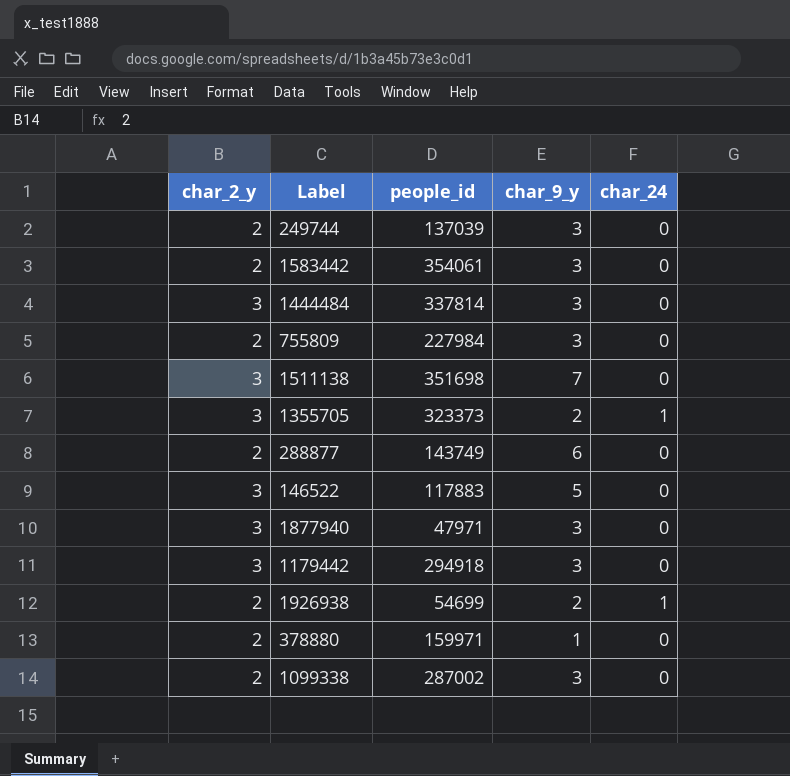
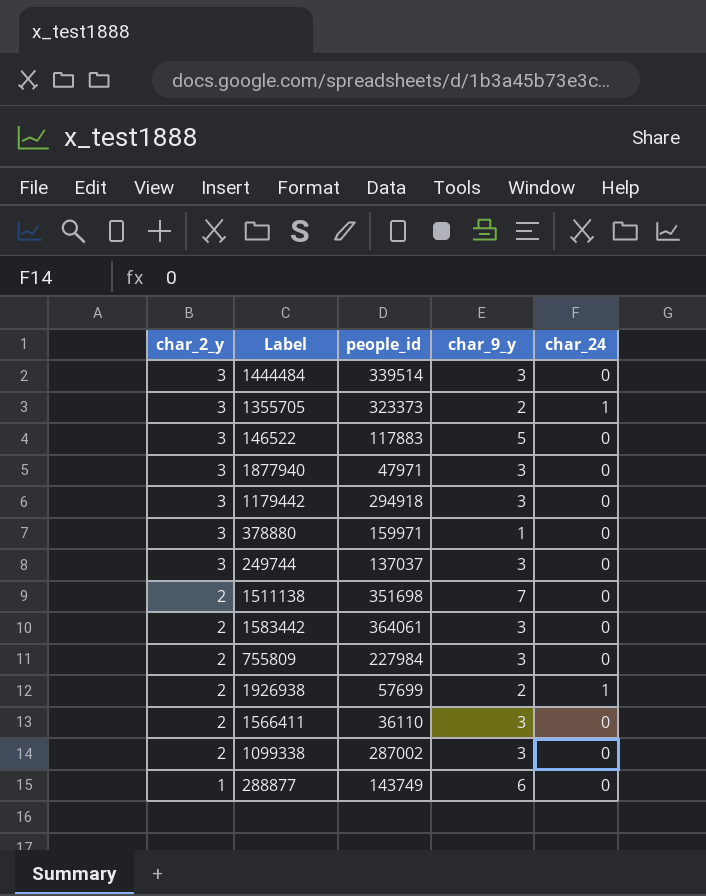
row order: none -> char_2_y descending
1444484 | people_id: 337814 -> 339514
378880 | char_2_y: 2 -> 3
249744 | char_2_y: 2 -> 3
249744 | people_id: 137039 -> 137037
1511138 | char_2_y: 3 -> 2
1583442 | people_id: 354061 -> 364061
1926938 | people_id: 54699 -> 57699
row 1566411: none -> 2 | 36110 | 3 | 0
288877 | char_2_y: 2 -> 1

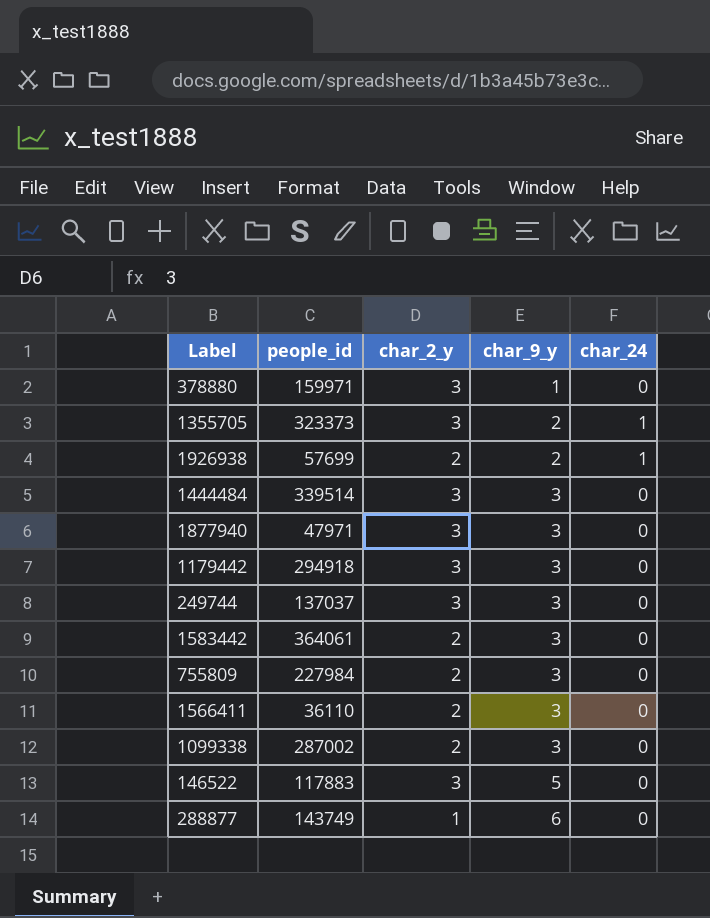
row order: char_2_y descending -> char_9_y ascending
column char_2_y | position: 1 -> 3
row 1511138: 2 | 351698 | 7 | 0 -> none

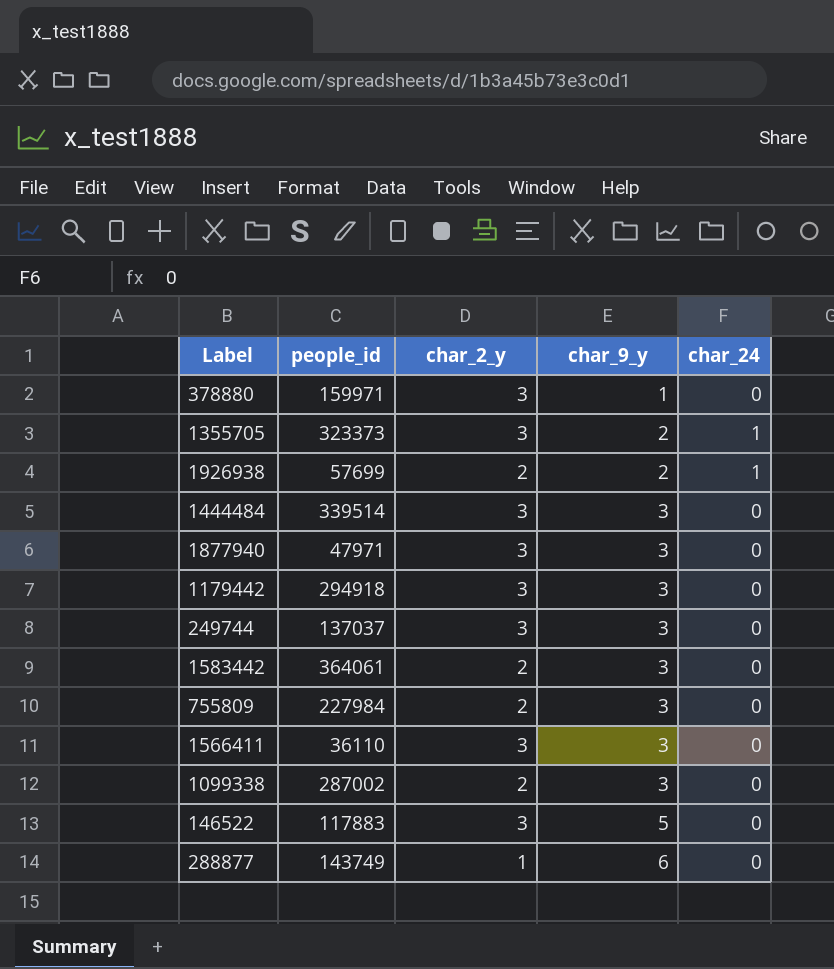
1566411 | char_2_y: 2 -> 3

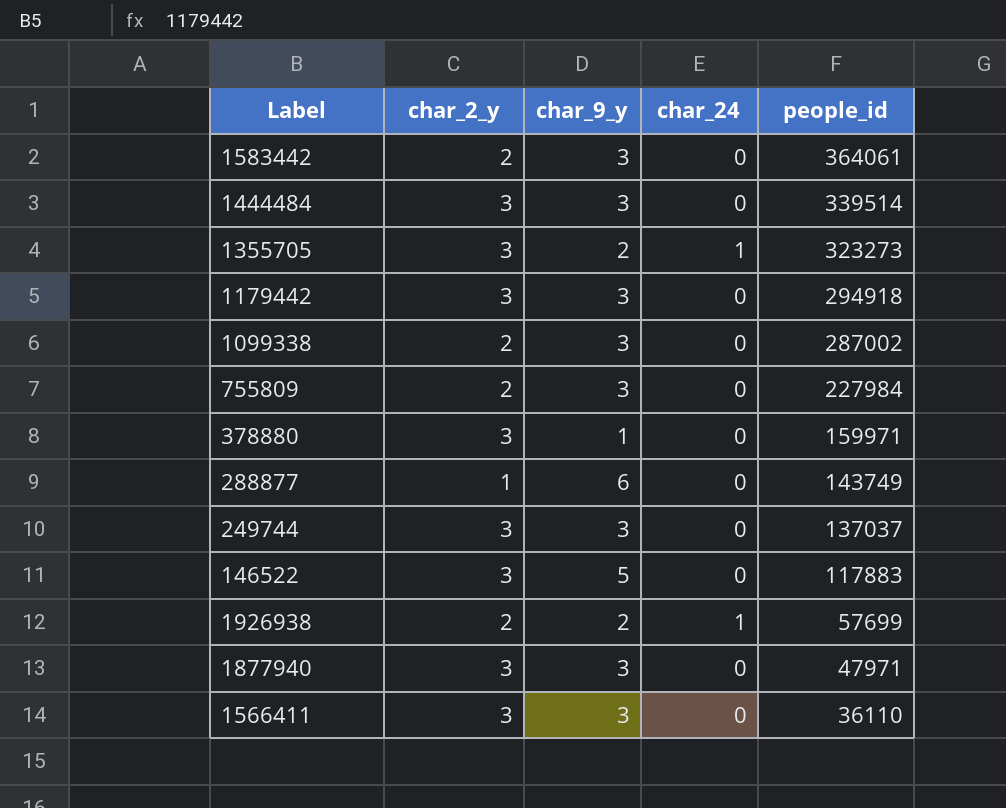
row order: char_9_y ascending -> people_id descending
column people_id | position: 2 -> 5
1355705 | people_id: 323373 -> 323273

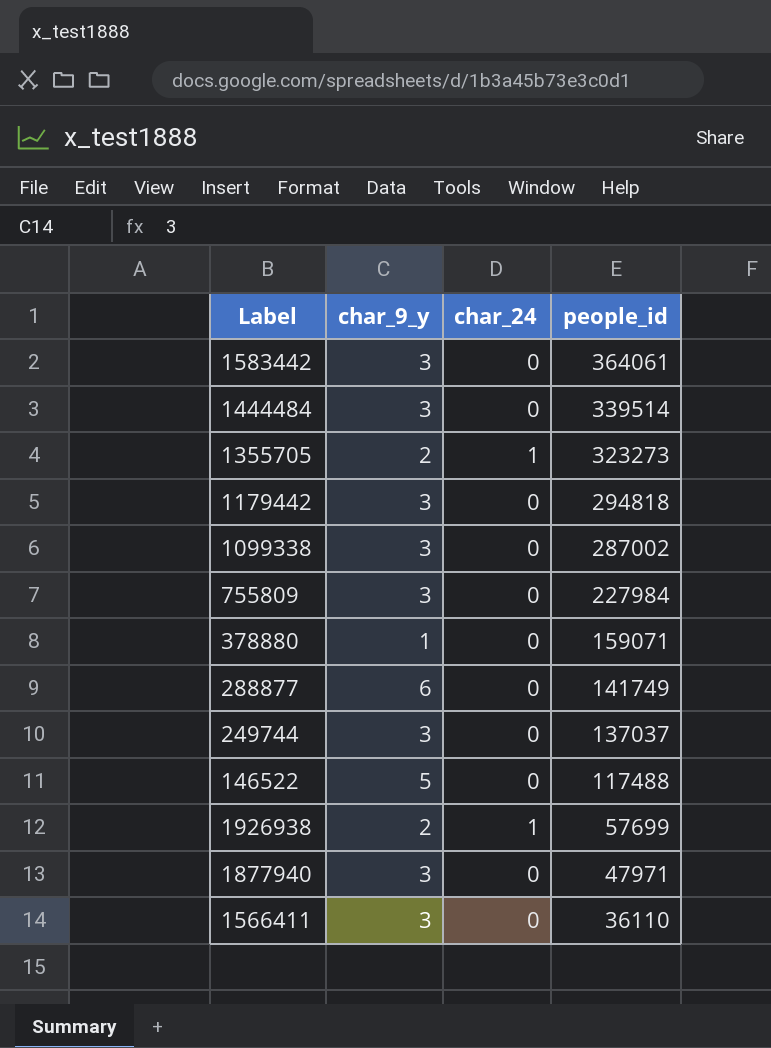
column char_2_y | position: 2 -> none
1179442 | people_id: 294918 -> 294818
378880 | people_id: 159971 -> 159071
288877 | people_id: 143749 -> 141749
146522 | people_id: 117883 -> 117488

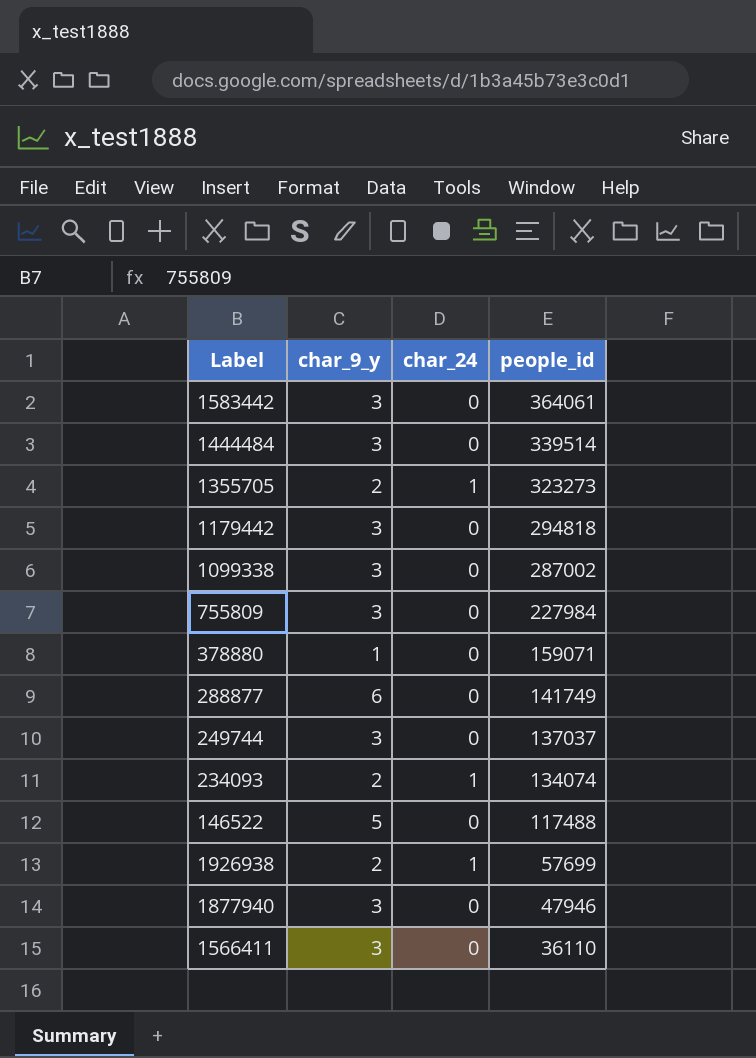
row 234093: none -> 2 | 1 | 134074
1877940 | people_id: 47971 -> 47946

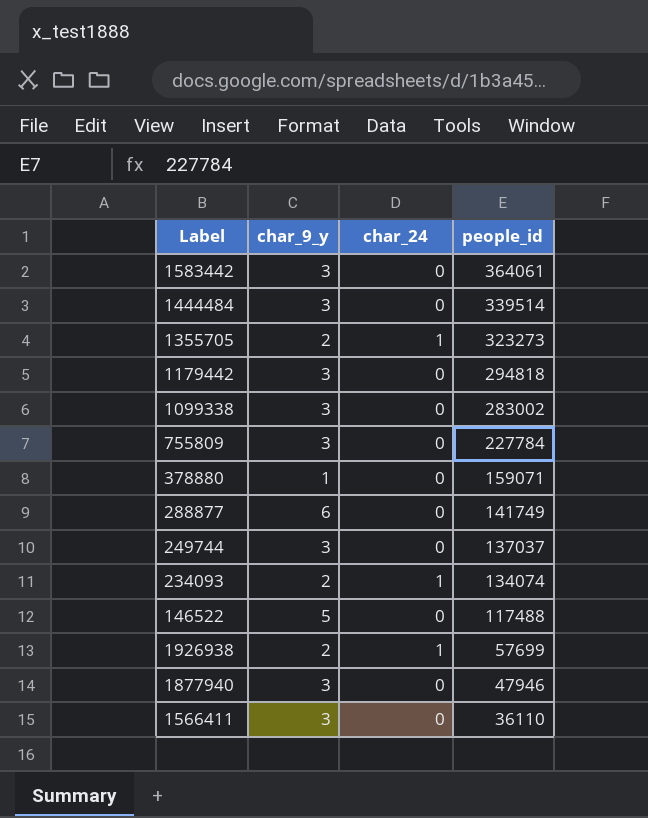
1099338 | people_id: 287002 -> 283002
755809 | people_id: 227984 -> 227784

